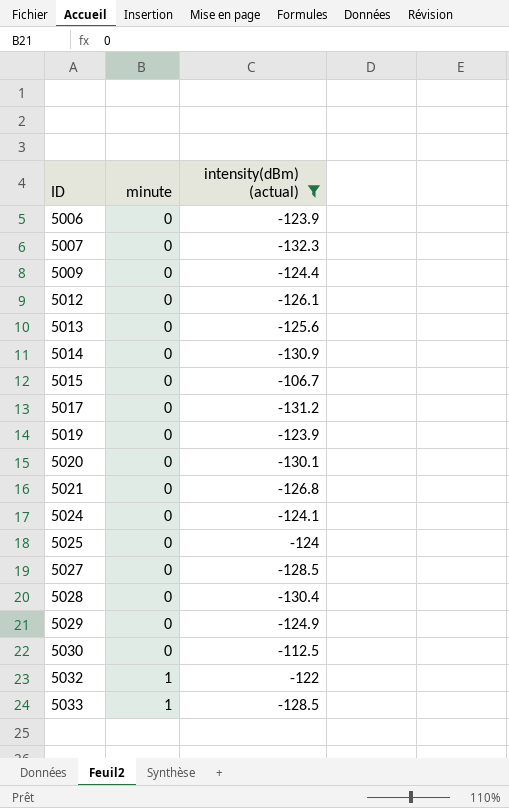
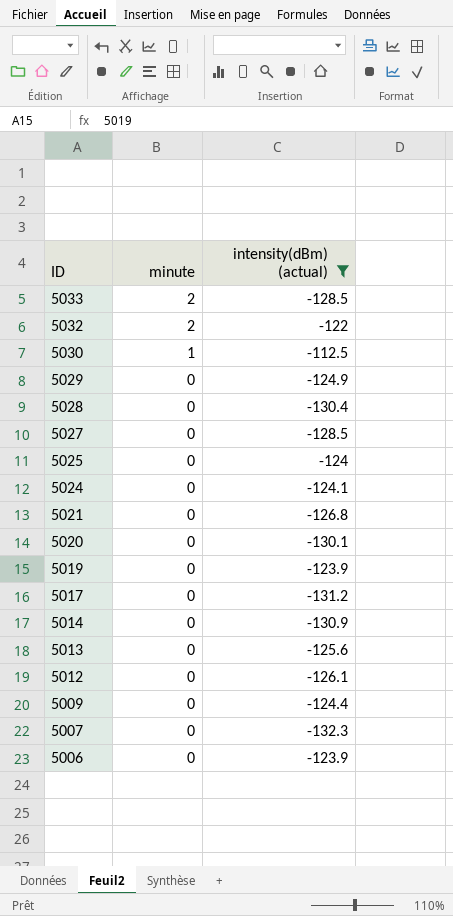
row order: ID ascending -> ID descending
row 5015: 0 | -106.7 -> none
5033 | minute: 1 -> 2
5032 | minute: 1 -> 2
5030 | minute: 0 -> 1

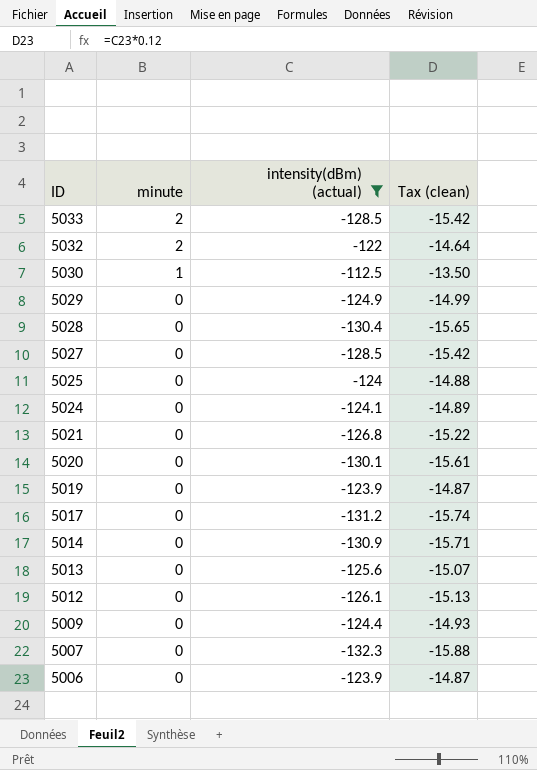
column Tax (clean) | formula: none -> [intensity(dBm) (actual)] * 0.12

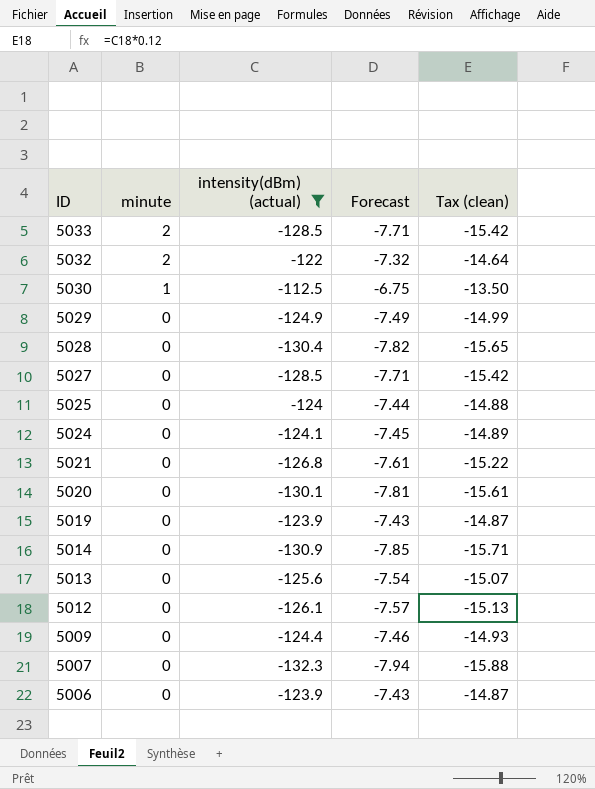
column Forecast | formula: none -> [intensity(dBm) (actual)] * 0.06
row 5017: 0 | -131.2 | -15.74 -> none

